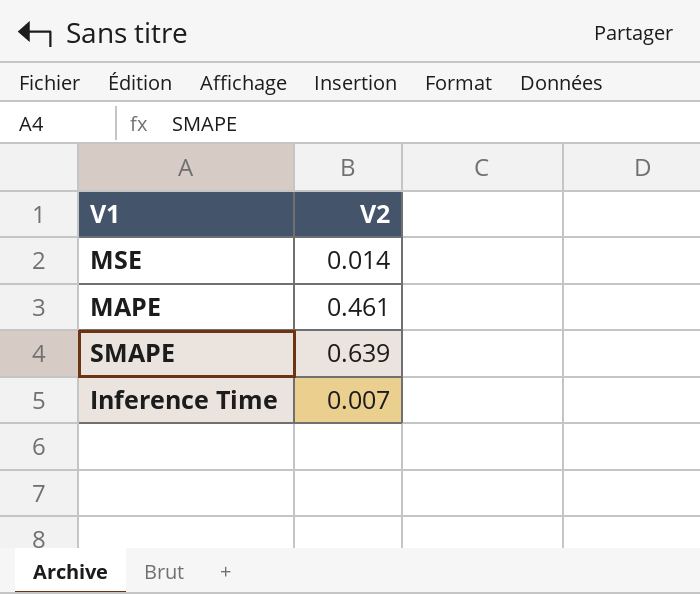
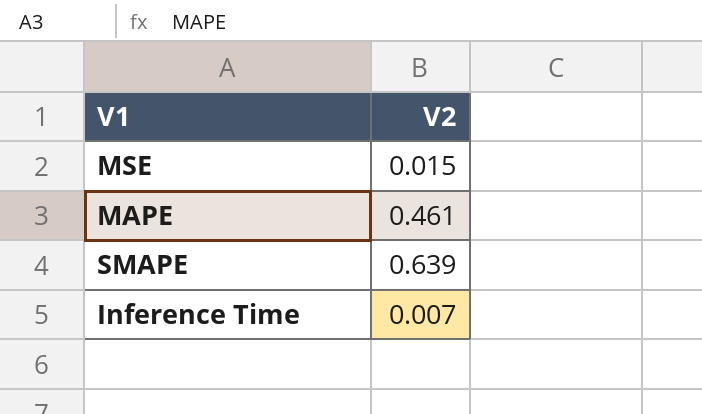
MSE | V2: 0.014 -> 0.015

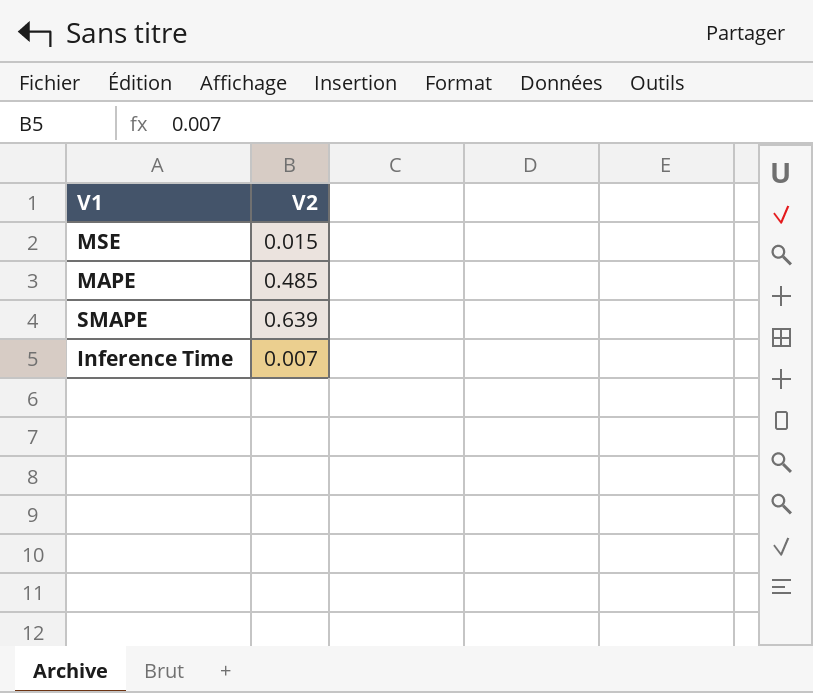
MAPE | V2: 0.461 -> 0.485

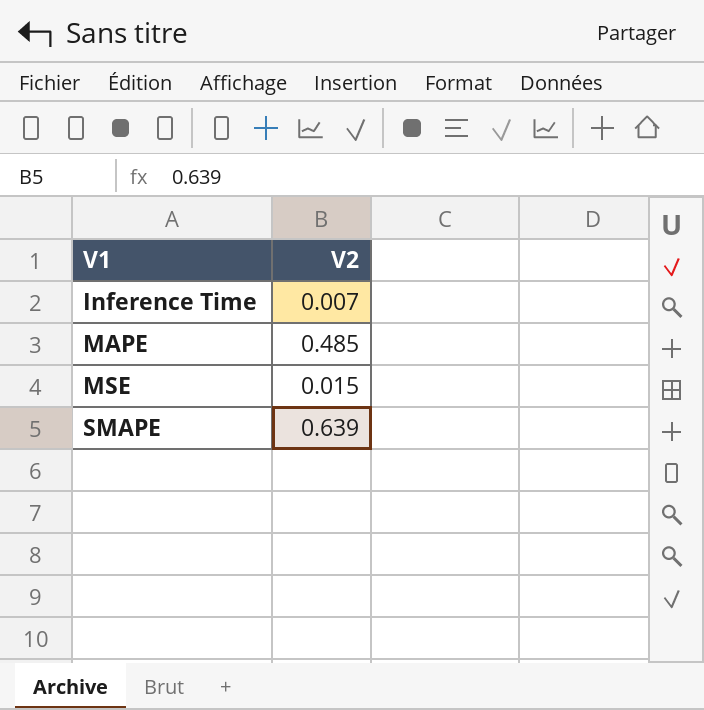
row order: none -> V1 ascending

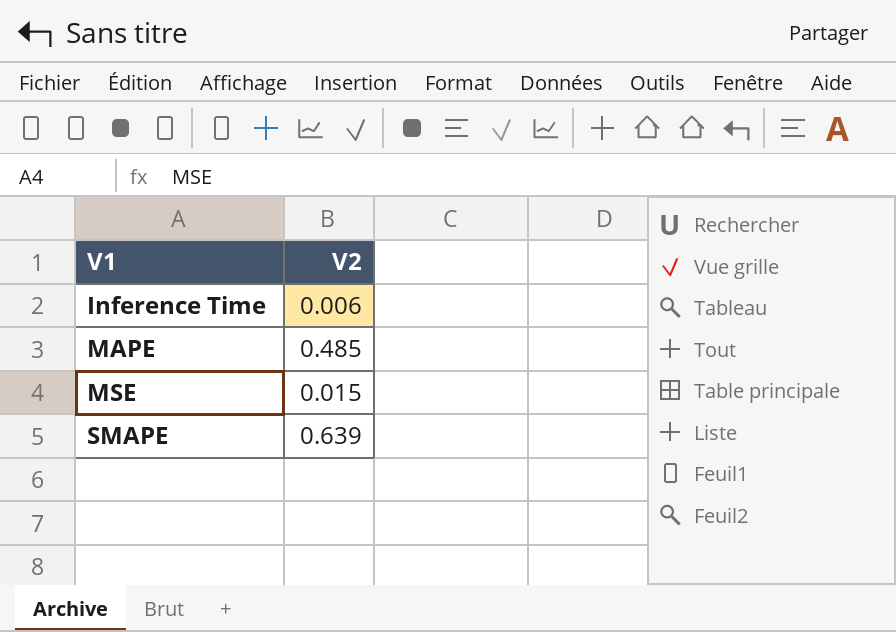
Inference Time | V2: 0.007 -> 0.006

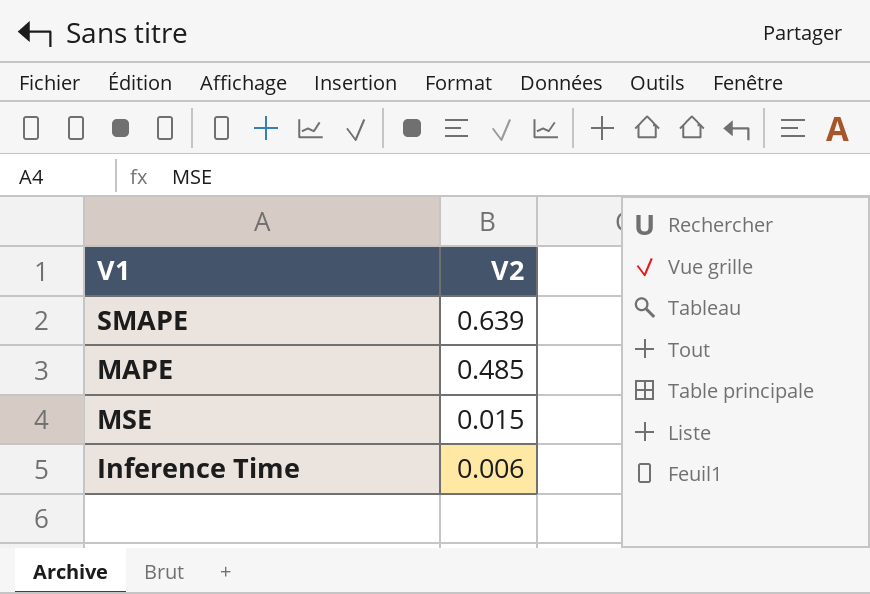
row order: V1 ascending -> V2 descending

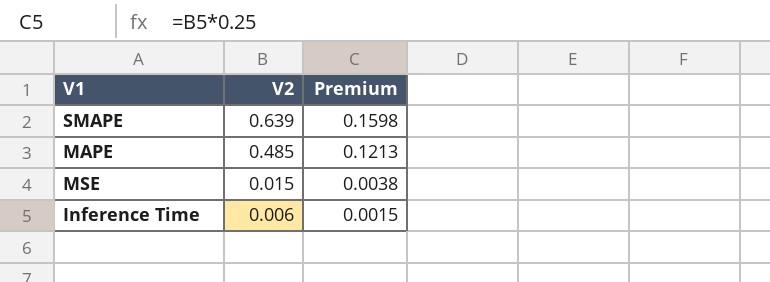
column Premium | formula: none -> [V2] * 0.25

